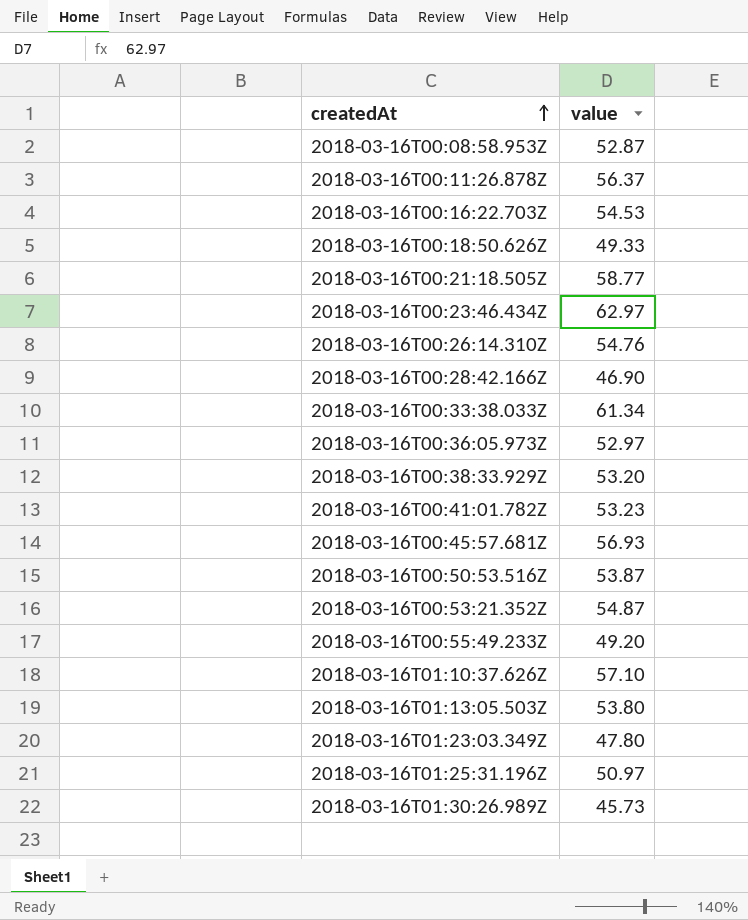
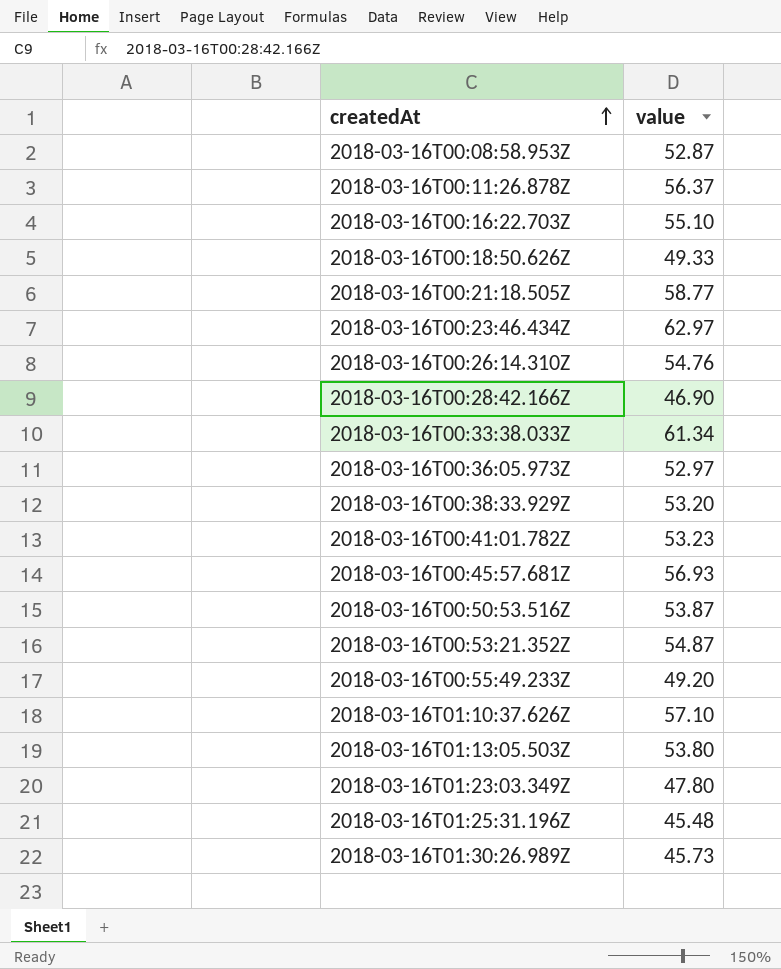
2018-03-16T00:16:22.703Z | value: 54.53 -> 55.10
2018-03-16T01:25:31.196Z | value: 50.97 -> 45.48

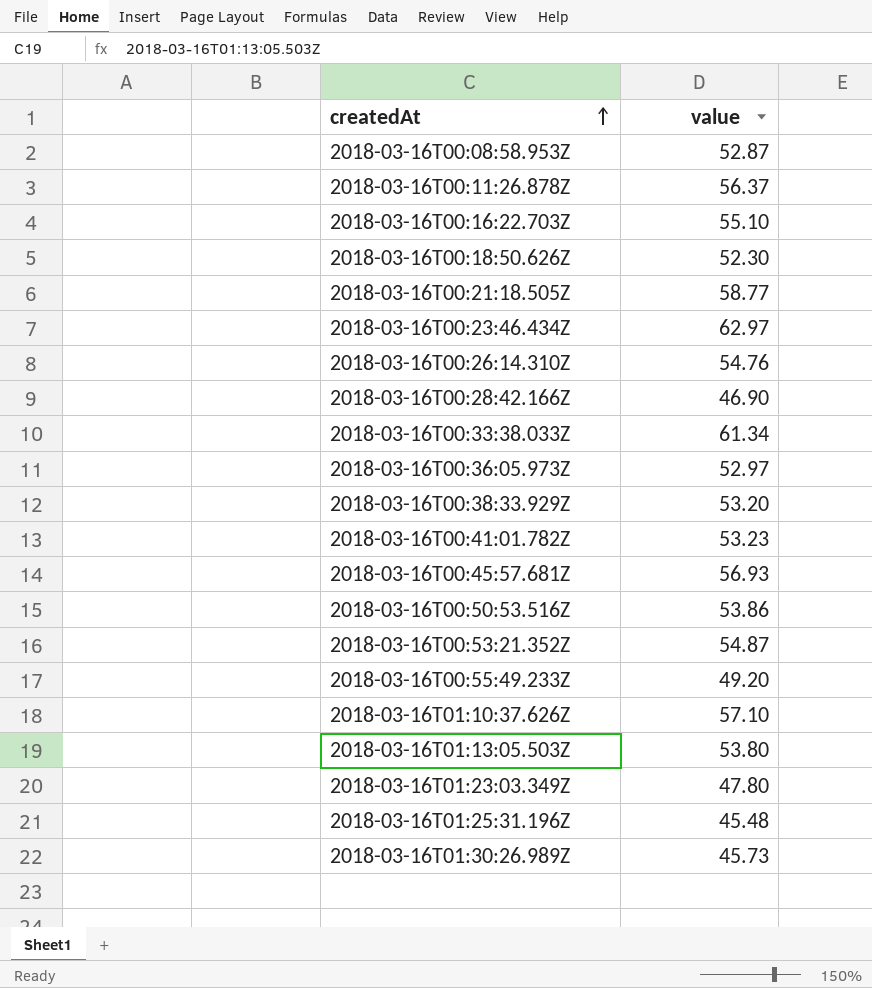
2018-03-16T00:18:50.626Z | value: 49.33 -> 52.30
2018-03-16T00:50:53.516Z | value: 53.87 -> 53.86

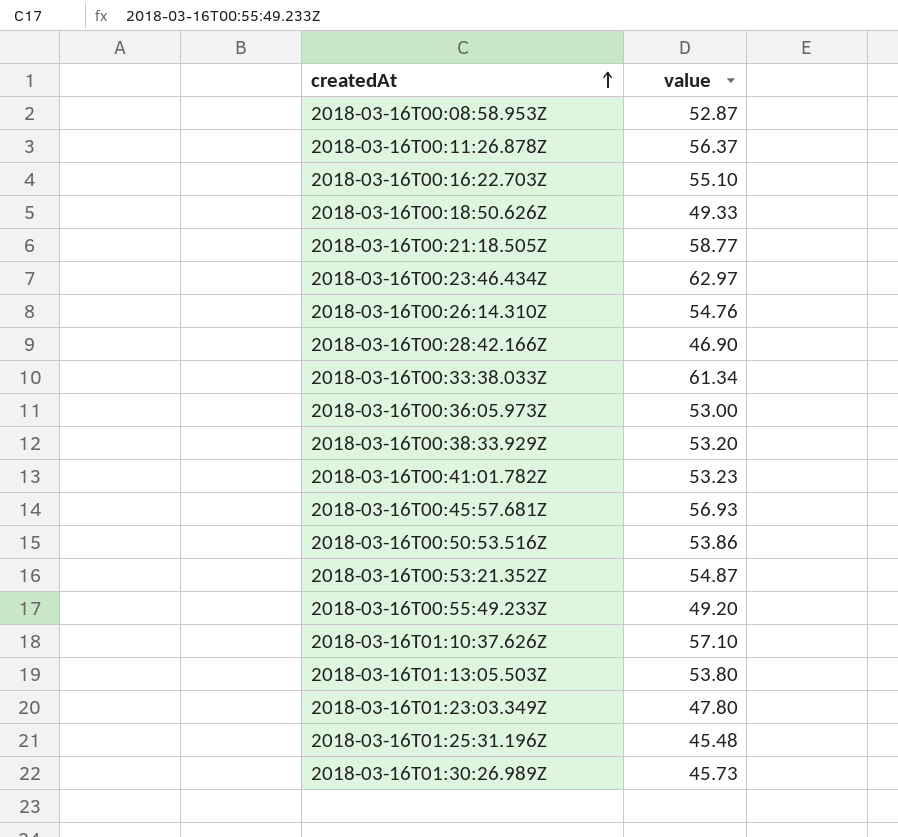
2018-03-16T00:18:50.626Z | value: 52.30 -> 49.33
2018-03-16T00:36:05.973Z | value: 52.97 -> 53.00

